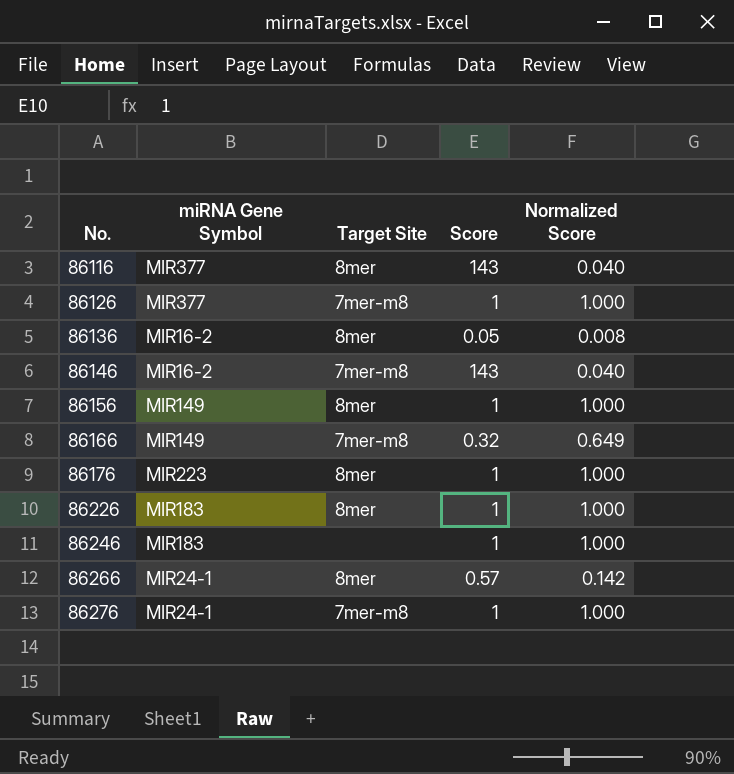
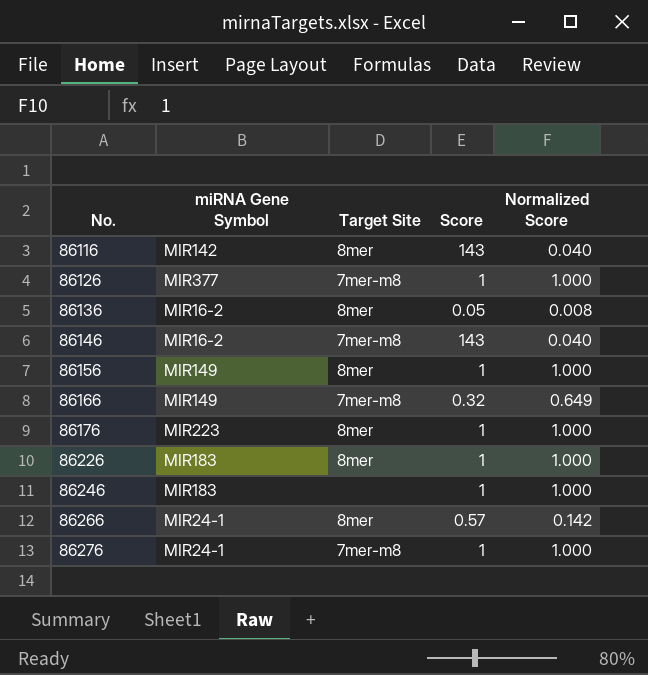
86116 | miRNA Gene Symbol: MIR377 -> MIR142

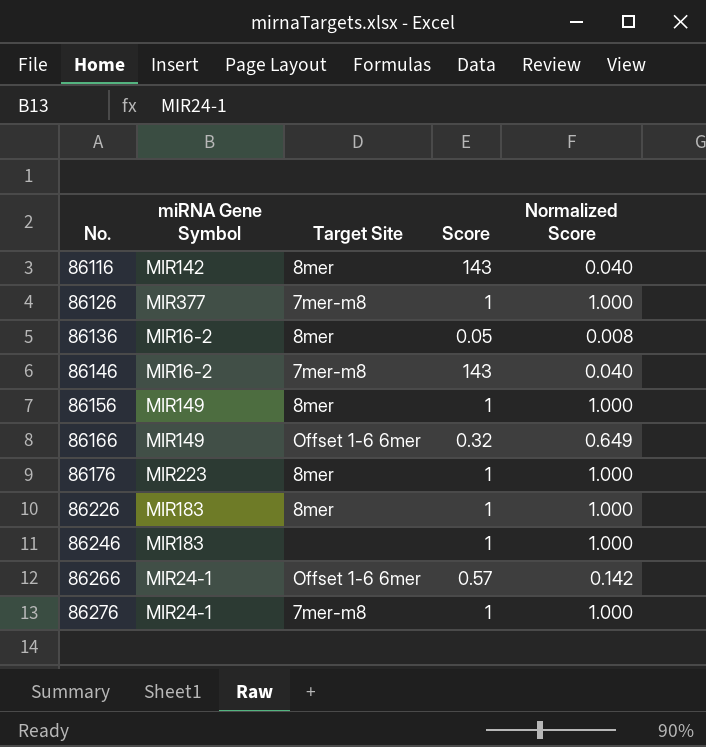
86166 | Target Site: 7mer-m8 -> Offset 1-6 6mer
86266 | Target Site: 8mer -> Offset 1-6 6mer

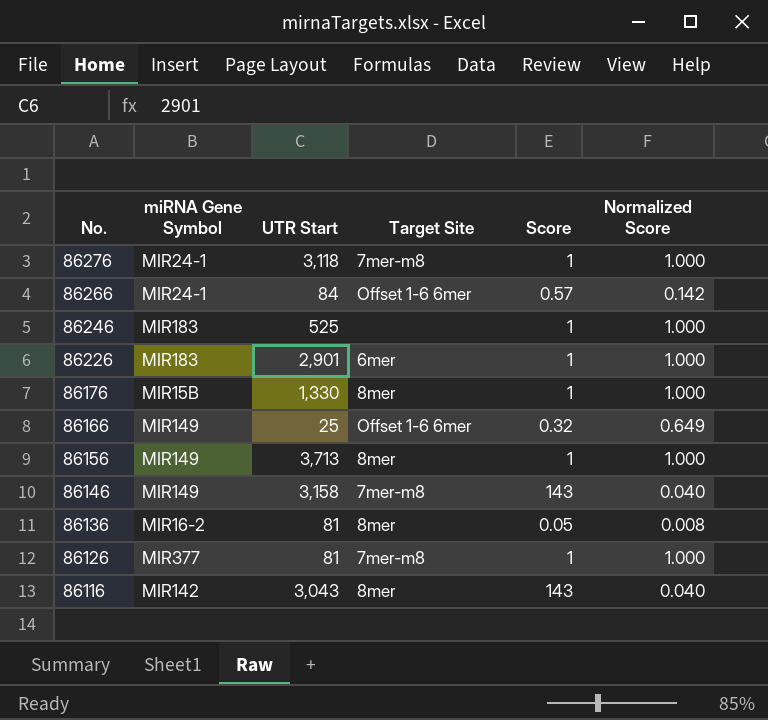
row order: No. ascending -> No. descending
column UTR Start | position: none -> 3
86226 | Target Site: 8mer -> 6mer
86176 | miRNA Gene Symbol: MIR223 -> MIR15B
86146 | miRNA Gene Symbol: MIR16-2 -> MIR149

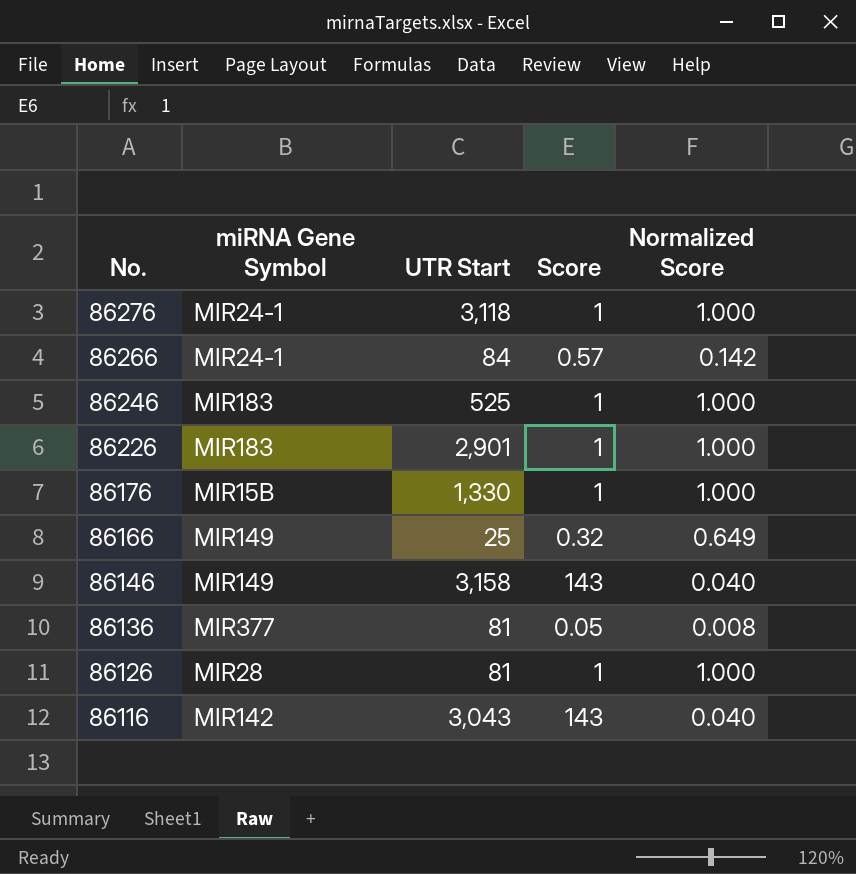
column Target Site | position: 4 -> none
row 86156: MIR149 | 3,713 | 8mer | 1 | 1.000 -> none
86136 | miRNA Gene Symbol: MIR16-2 -> MIR377
86126 | miRNA Gene Symbol: MIR377 -> MIR28

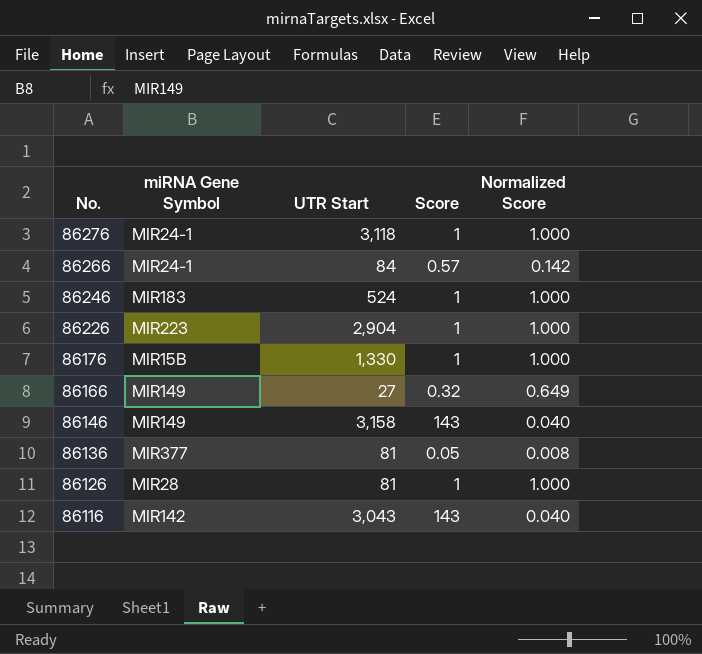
86246 | UTR Start: 525 -> 524
86226 | miRNA Gene Symbol: MIR183 -> MIR223
86226 | UTR Start: 2,901 -> 2,904
86166 | UTR Start: 25 -> 27

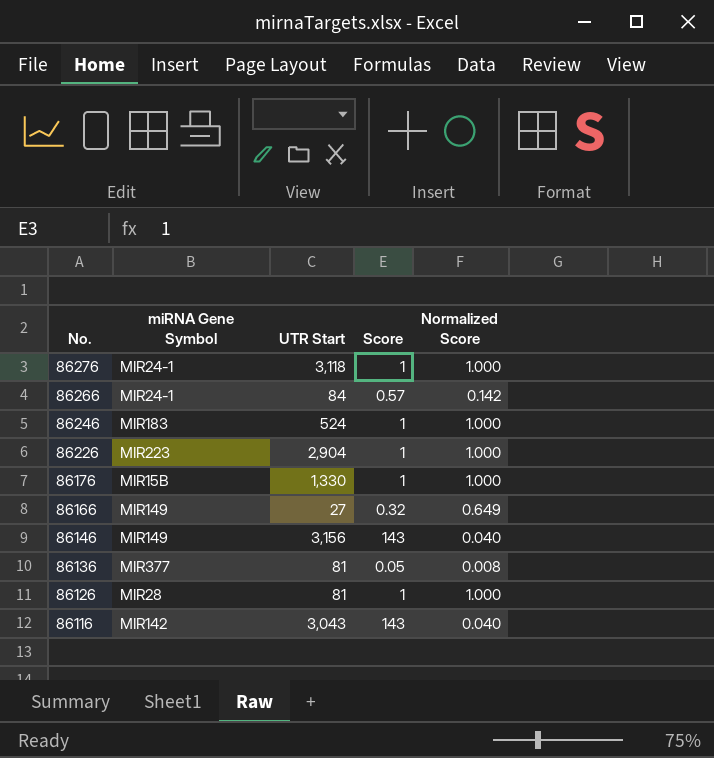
86146 | UTR Start: 3,158 -> 3,156

